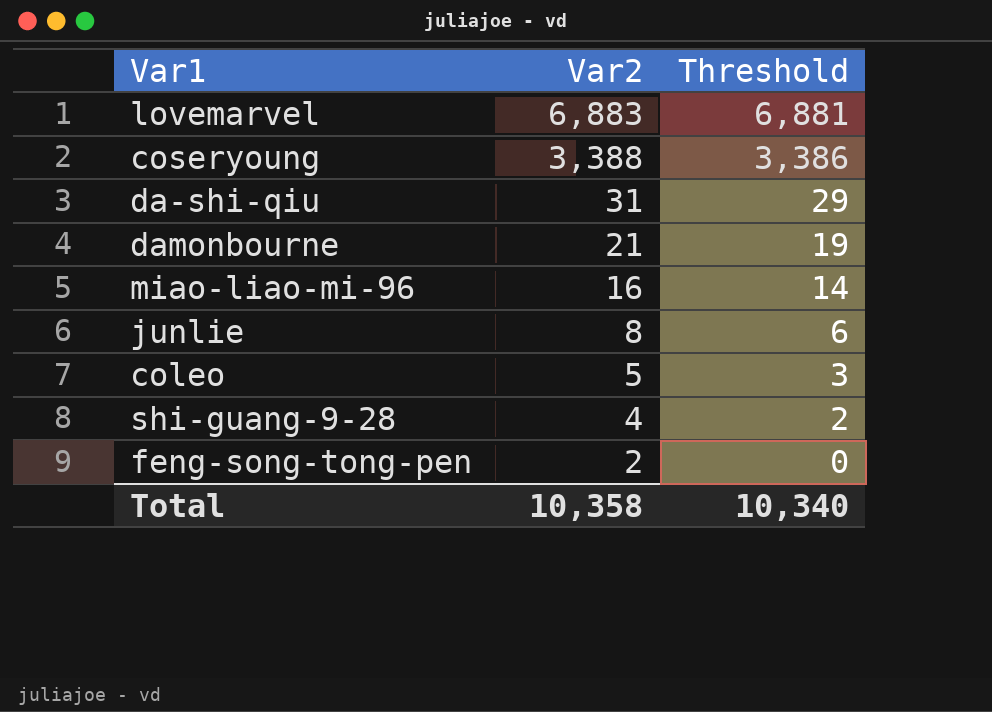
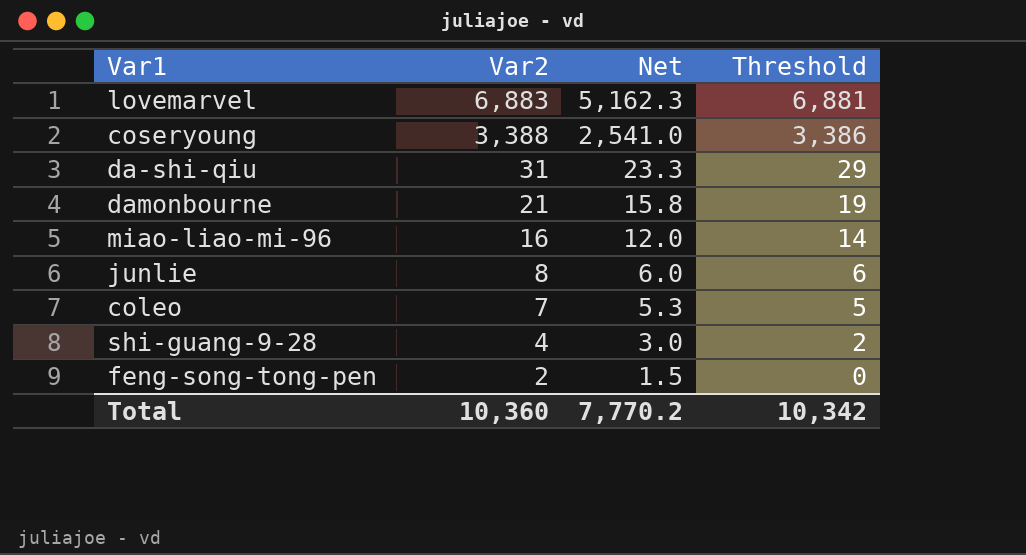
column Net | formula: none -> [Var2] * 0.75
coleo | Var2: 5 -> 7
coleo | Threshold: 3 -> 5
Total | Var2: 10,358 -> 10,360
Total | Threshold: 10,340 -> 10,342

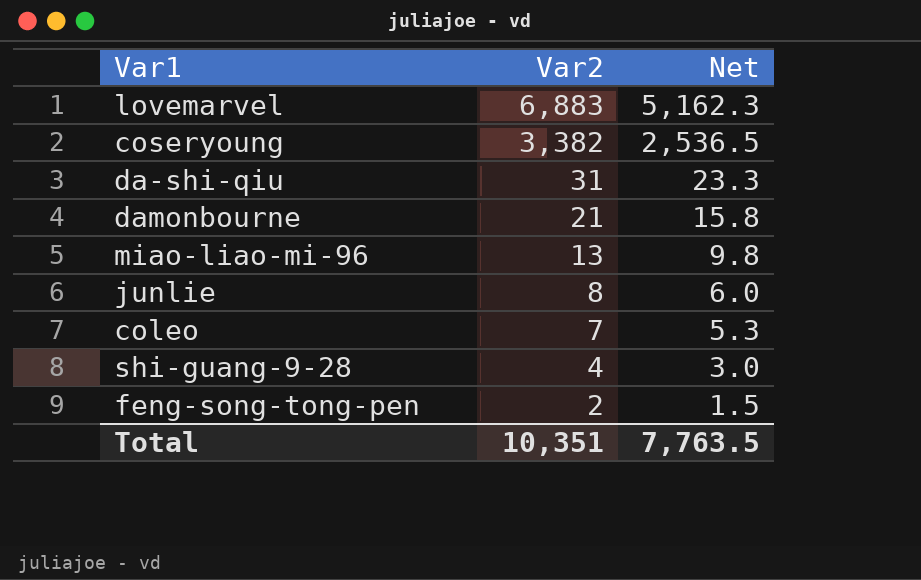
column Threshold | formula: [Var2] - 2 -> none
coseryoung | Var2: 3,388 -> 3,382
coseryoung | Net: 2,541.0 -> 2,536.5
miao-liao-mi-96 | Var2: 16 -> 13
miao-liao-mi-96 | Net: 12.0 -> 9.8
Total | Var2: 10,360 -> 10,351
Total | Net: 7,770.2 -> 7,763.5

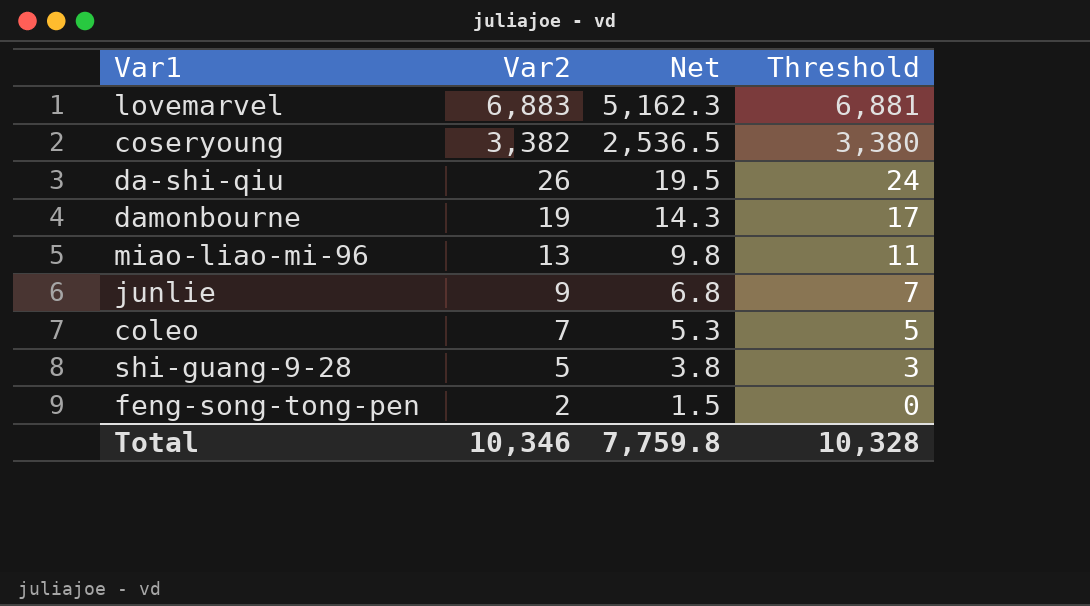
column Threshold | formula: none -> [Var2] - 2
da-shi-qiu | Var2: 31 -> 26
da-shi-qiu | Net: 23.3 -> 19.5
damonbourne | Var2: 21 -> 19
damonbourne | Net: 15.8 -> 14.3
junlie | Var2: 8 -> 9
junlie | Net: 6.0 -> 6.8
shi-guang-9-28 | Var2: 4 -> 5
shi-guang-9-28 | Net: 3.0 -> 3.8
Total | Var2: 10,351 -> 10,346
Total | Net: 7,763.5 -> 7,759.8

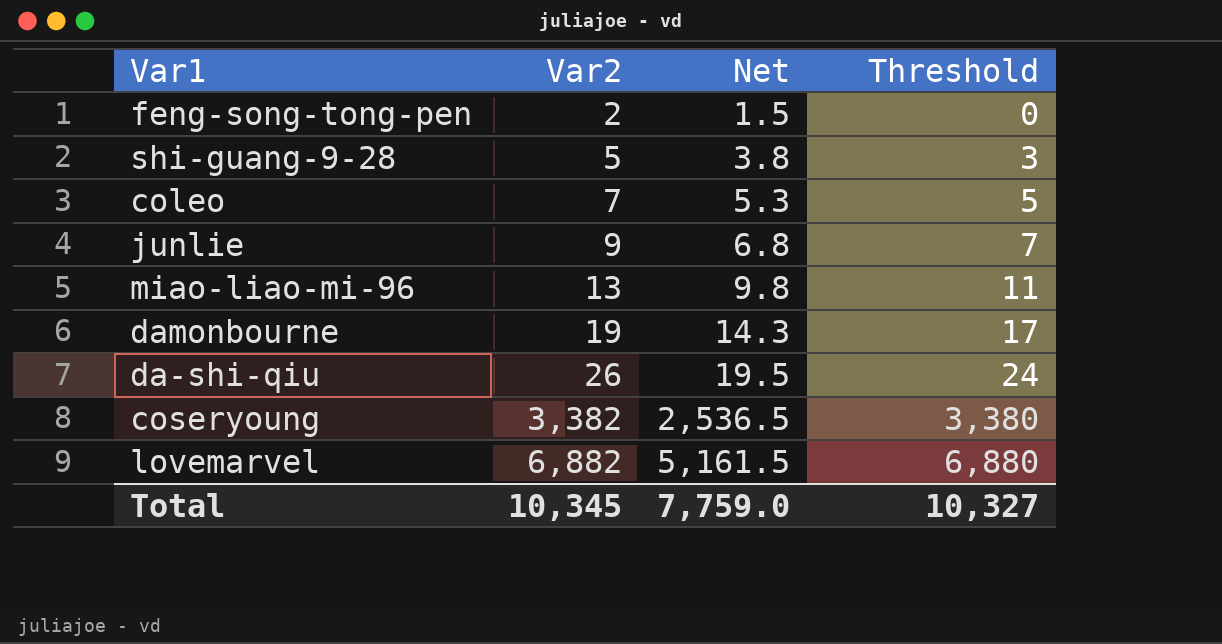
row order: Var2 descending -> Var2 ascending
lovemarvel | Var2: 6,883 -> 6,882
lovemarvel | Net: 5,162.3 -> 5,161.5
lovemarvel | Threshold: 6,881 -> 6,880
Total | Var2: 10,346 -> 10,345
Total | Net: 7,759.8 -> 7,759.0
Total | Threshold: 10,328 -> 10,327

